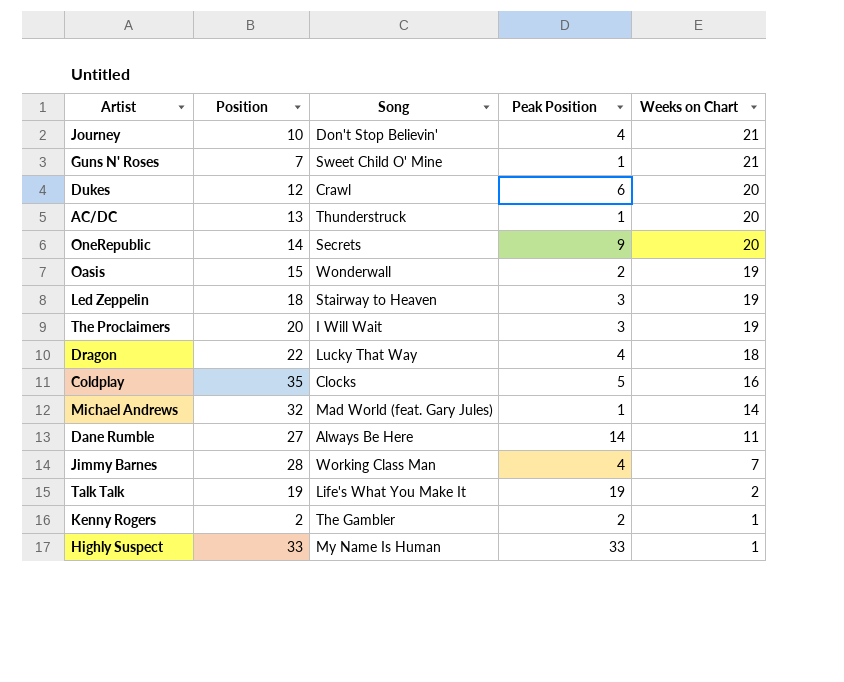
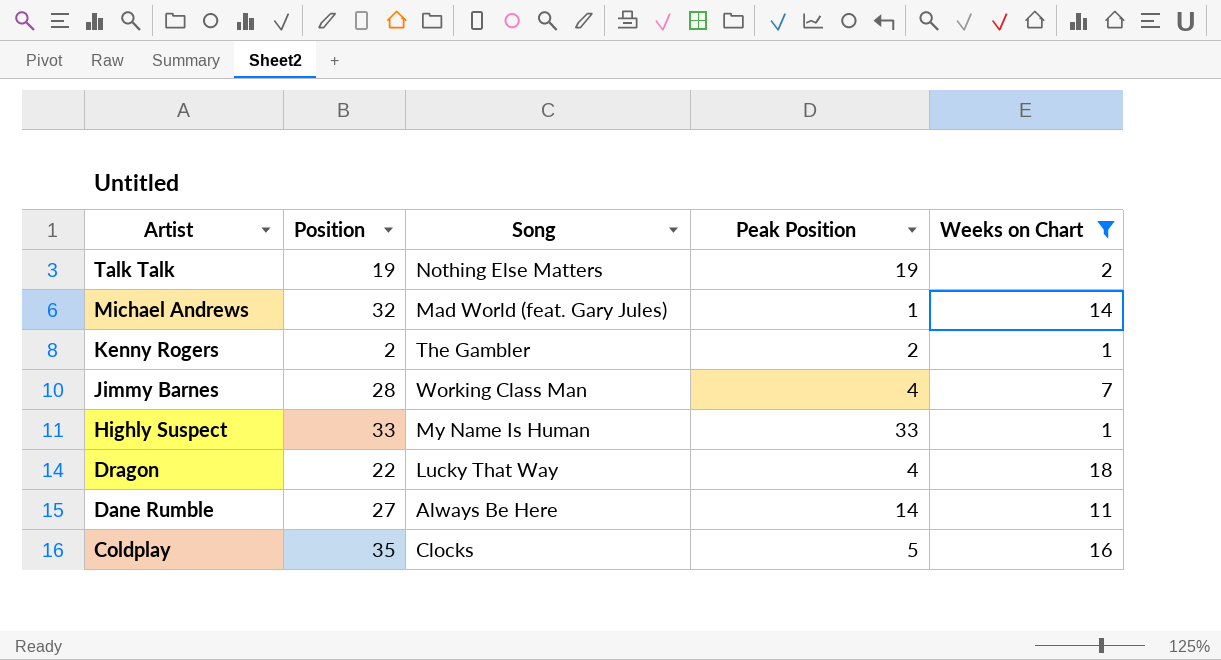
filter: none -> Weeks on Chart <= 18
row order: Weeks on Chart descending -> Artist descending
Talk Talk | Song: Life's What You Make It -> Nothing Else Matters

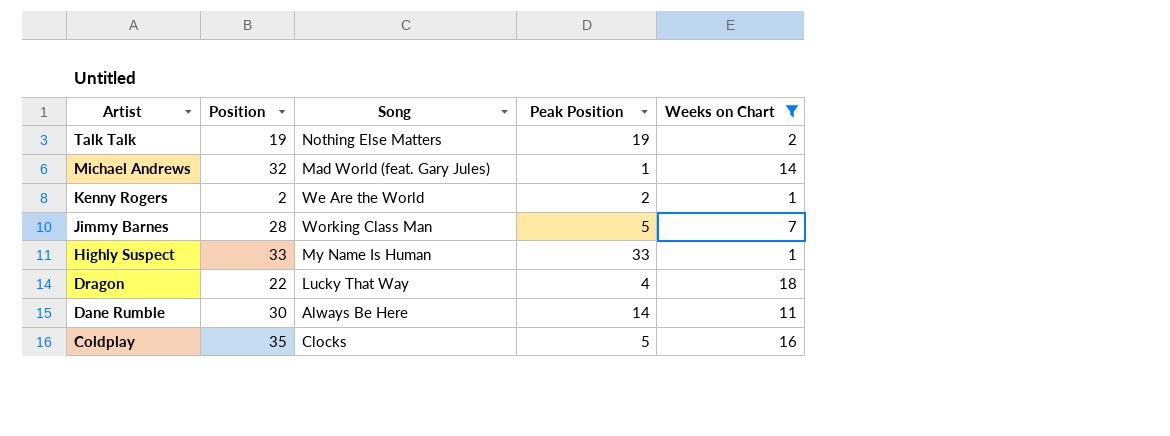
Kenny Rogers | Song: The Gambler -> We Are the World
Jimmy Barnes | Peak Position: 4 -> 5
Dane Rumble | Position: 27 -> 30

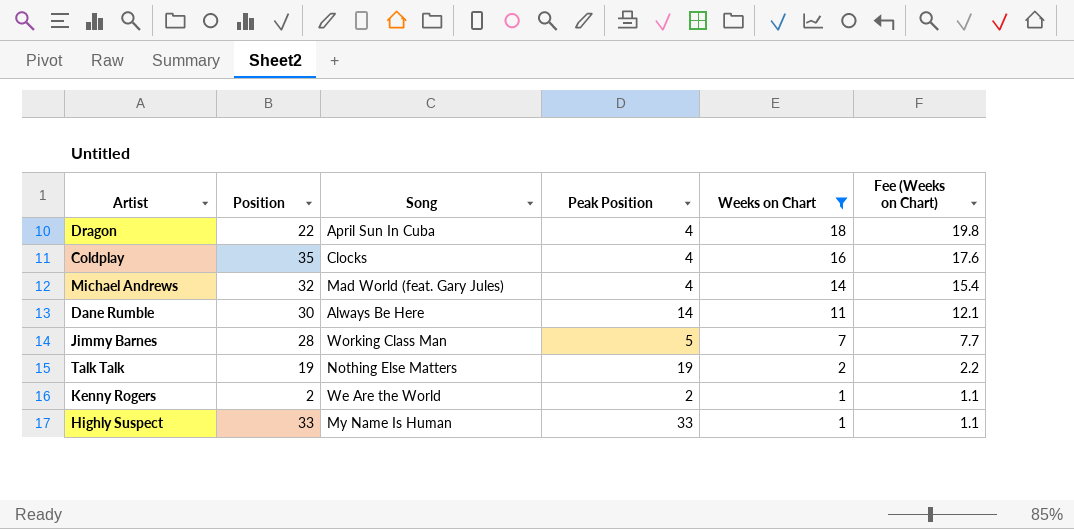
row order: Artist descending -> Weeks on Chart descending
column Fee (Weeks on Chart) | formula: none -> [Weeks on Chart] * 1.1
Dragon | Song: Lucky That Way -> April Sun In Cuba
Coldplay | Peak Position: 5 -> 4
Michael Andrews | Peak Position: 1 -> 4

